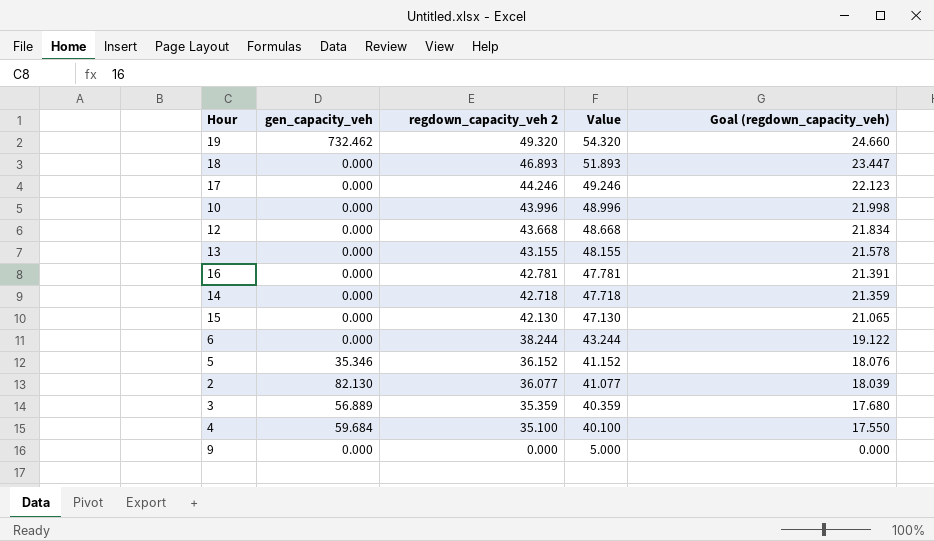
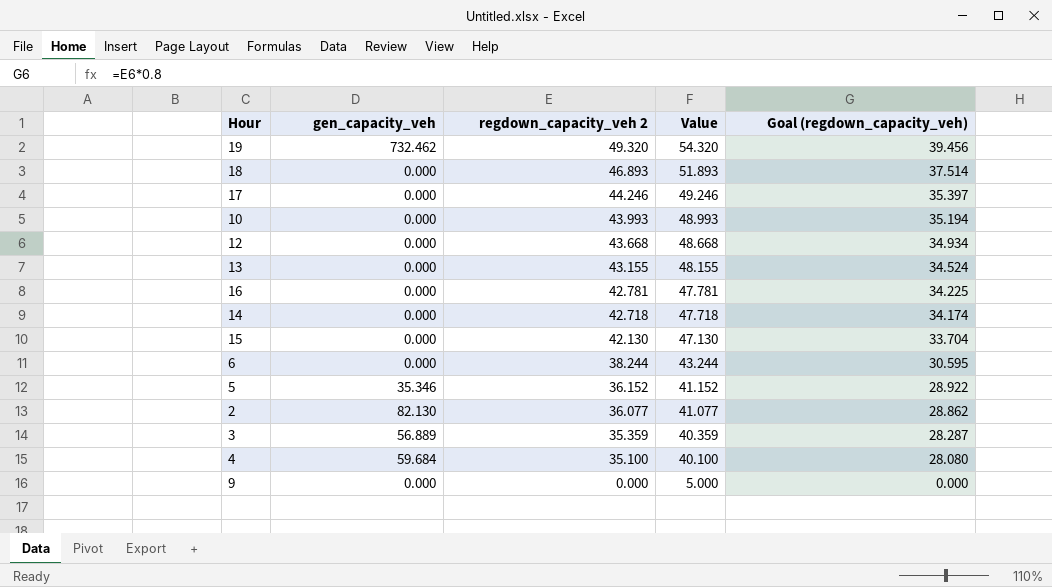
column Goal (regdown_capacity_veh) | formula: [regdown_capacity_veh 2] * 0.5 -> [regdown_capacity_veh 2] * 0.8
10 | regdown_capacity_veh 2: 43.996 -> 43.993
10 | Value: 48.996 -> 48.993

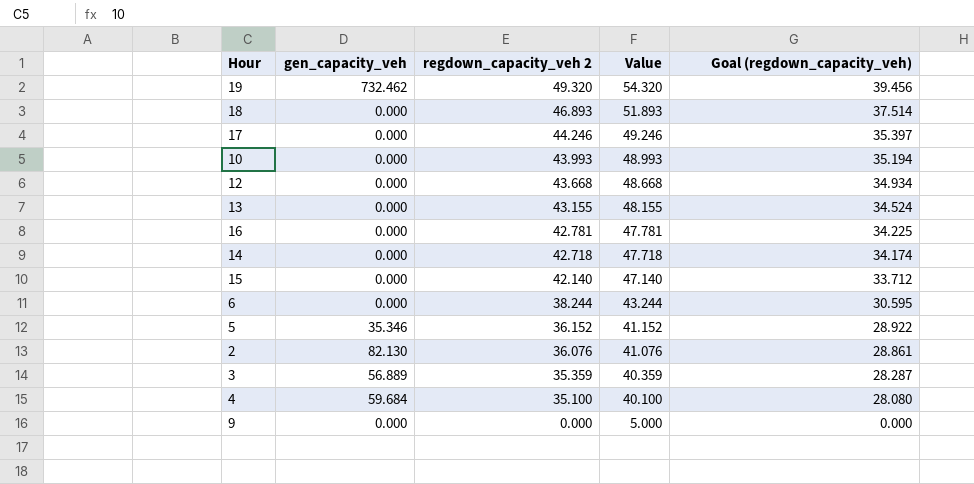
15 | regdown_capacity_veh 2: 42.130 -> 42.140
15 | Value: 47.130 -> 47.140
15 | Goal (regdown_capacity_veh): 33.704 -> 33.712
2 | regdown_capacity_veh 2: 36.077 -> 36.076
2 | Value: 41.077 -> 41.076
2 | Goal (regdown_capacity_veh): 28.862 -> 28.861

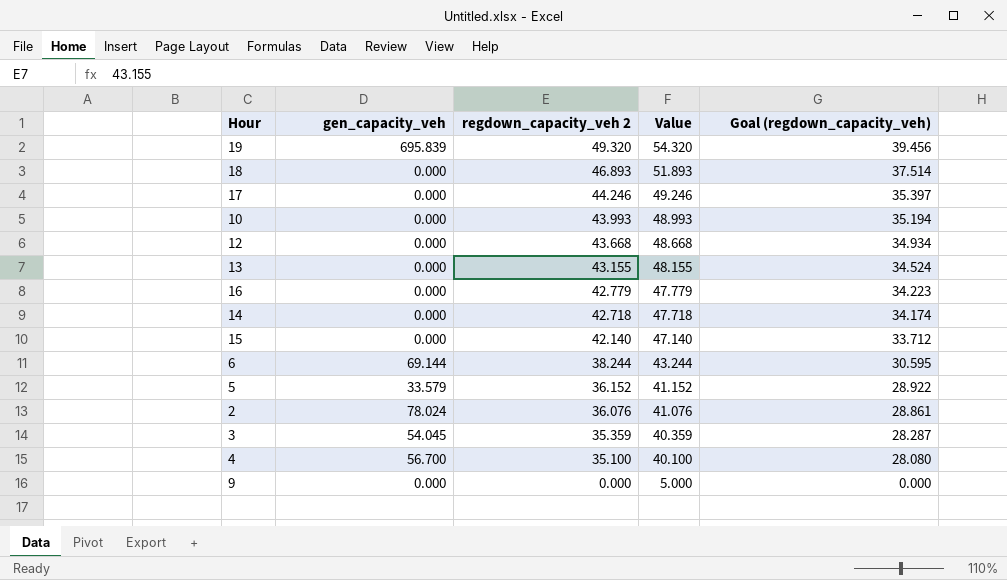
19 | gen_capacity_veh: 732.462 -> 695.839
16 | regdown_capacity_veh 2: 42.781 -> 42.779
16 | Value: 47.781 -> 47.779
16 | Goal (regdown_capacity_veh): 34.225 -> 34.223
6 | gen_capacity_veh: 0.000 -> 69.144
5 | gen_capacity_veh: 35.346 -> 33.579
2 | gen_capacity_veh: 82.130 -> 78.024
3 | gen_capacity_veh: 56.889 -> 54.045
4 | gen_capacity_veh: 59.684 -> 56.700

